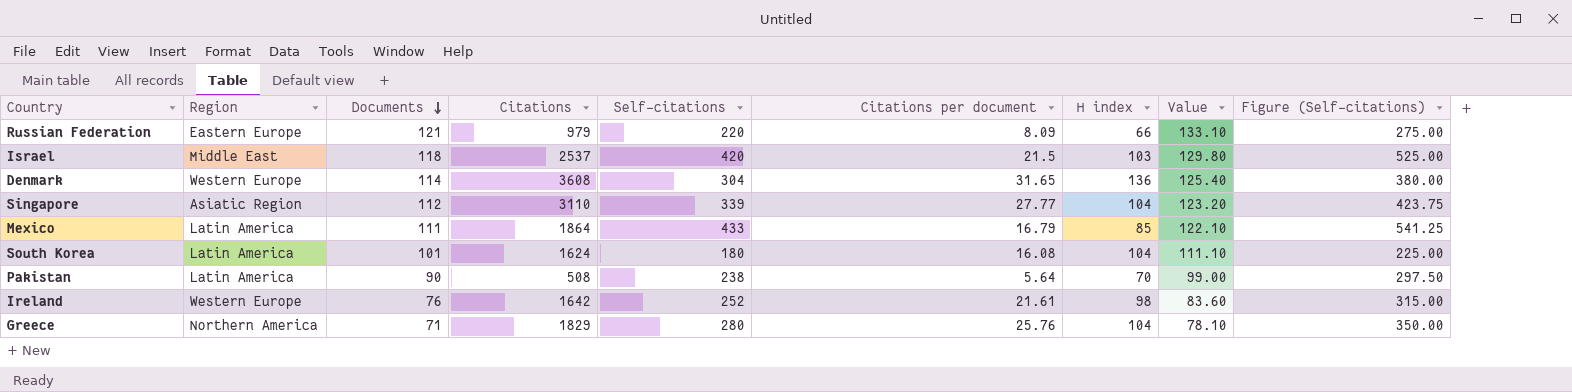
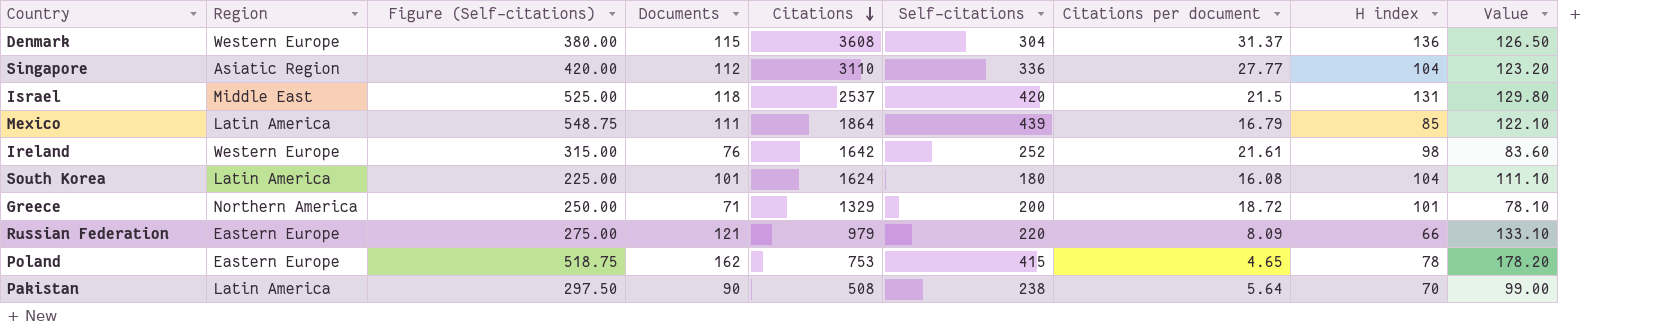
row order: Documents descending -> Citations descending
column Figure (Self-citations) | position: 9 -> 3
Denmark | Documents: 114 -> 115
Denmark | Citations per document: 31.65 -> 31.37
Denmark | Value: 125.40 -> 126.50
Singapore | Figure (Self-citations): 423.75 -> 420.00
Singapore | Self-citations: 339 -> 336
Israel | H index: 103 -> 131
Mexico | Figure (Self-citations): 541.25 -> 548.75
Mexico | Self-citations: 433 -> 439
Greece | Figure (Self-citations): 350.00 -> 250.00
Greece | Citations: 1829 -> 1329
Greece | Self-citations: 280 -> 200
Greece | Citations per document: 25.76 -> 18.72
Greece | H index: 104 -> 101
row Poland: none -> Eastern Europe | 518.75 | 162 | 753 | 415 | 4.65 | 78 | 178.20

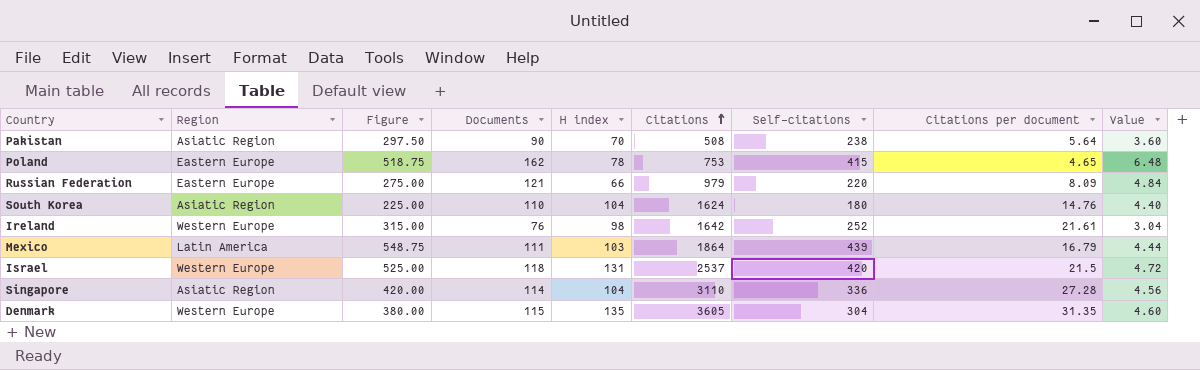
row order: Citations descending -> Citations ascending
column name: Figure (Self-citations) -> Figure
column H index | position: 8 -> 5
column Value | formula: [Documents] * 1.1 -> [Documents] * 0.04
row Greece: Northern America | 250.00 | 71 | 1329 | 200 | 18.72 | 101 | 78.10 -> none
Pakistan | Region: Latin America -> Asiatic Region
South Korea | Region: Latin America -> Asiatic Region
South Korea | Documents: 101 -> 110
South Korea | Citations per document: 16.08 -> 14.76
Mexico | H index: 85 -> 103
Israel | Region: Middle East -> Western Europe
Singapore | Documents: 112 -> 114
Singapore | Citations per document: 27.77 -> 27.28
Denmark | H index: 136 -> 135
Denmark | Citations: 3608 -> 3605
Denmark | Citations per document: 31.37 -> 31.35

